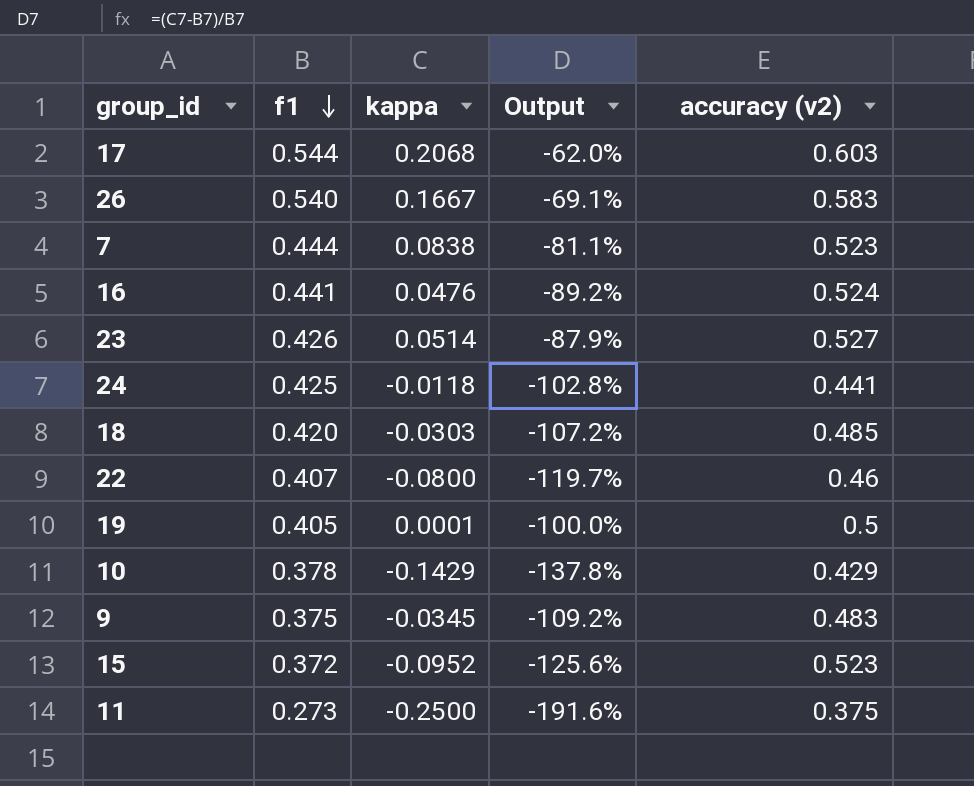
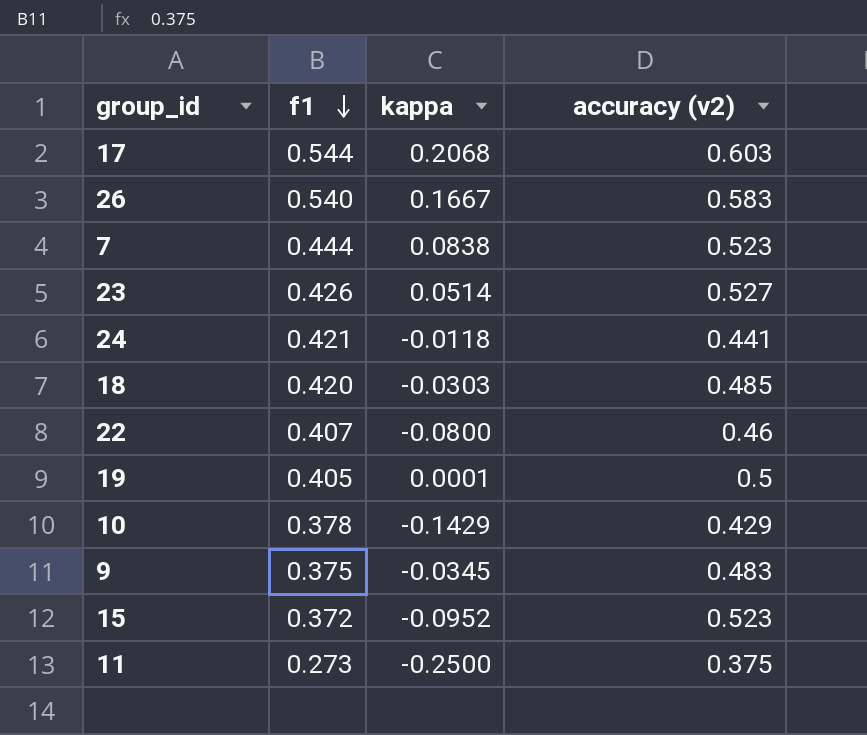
column Output | formula: ([kappa] - [f1]) / [f1] -> none
row 16: 0.441 | 0.0476 | -89.2% | 0.524 -> none
24 | f1: 0.425 -> 0.421

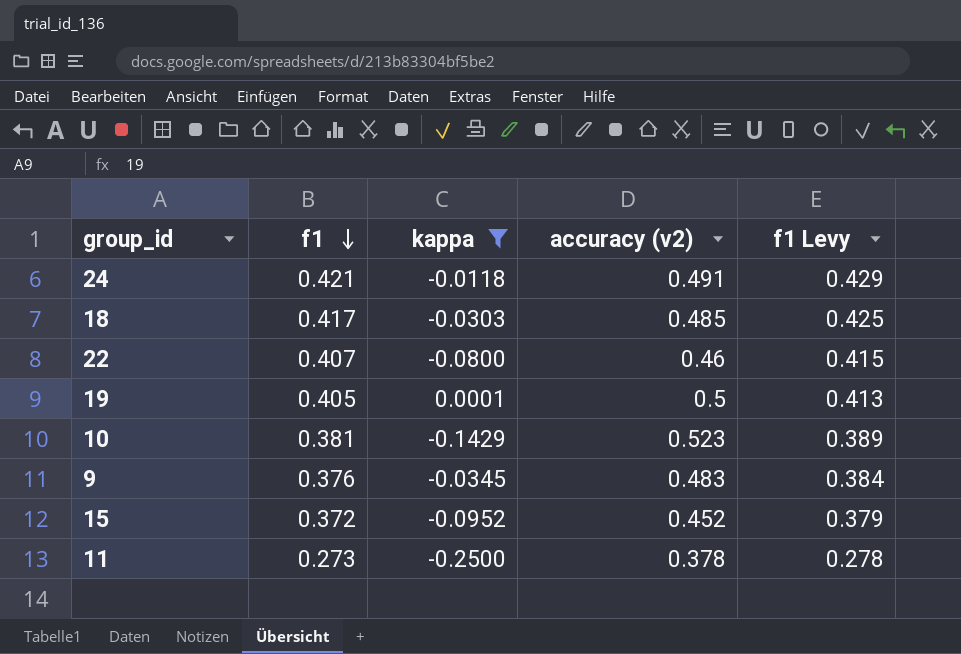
filter: none -> kappa <= 0.0001
column f1 Levy | formula: none -> [f1] * 1.02
24 | accuracy (v2): 0.441 -> 0.491
18 | f1: 0.420 -> 0.417
10 | f1: 0.378 -> 0.381
10 | accuracy (v2): 0.429 -> 0.523
9 | f1: 0.375 -> 0.376
15 | accuracy (v2): 0.523 -> 0.452
11 | accuracy (v2): 0.375 -> 0.378

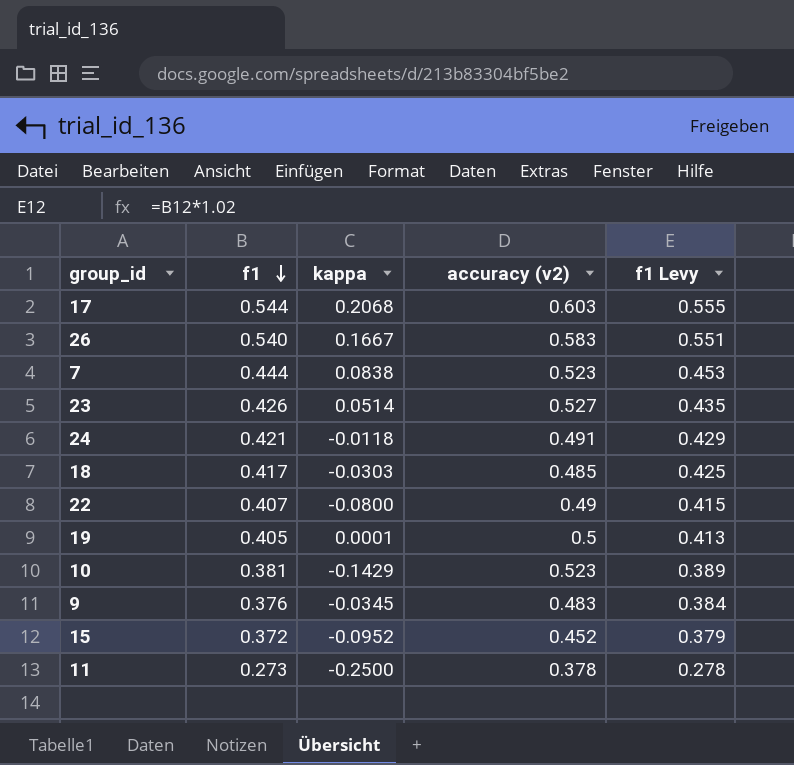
filter: kappa <= 0.0001 -> none
22 | accuracy (v2): 0.46 -> 0.49

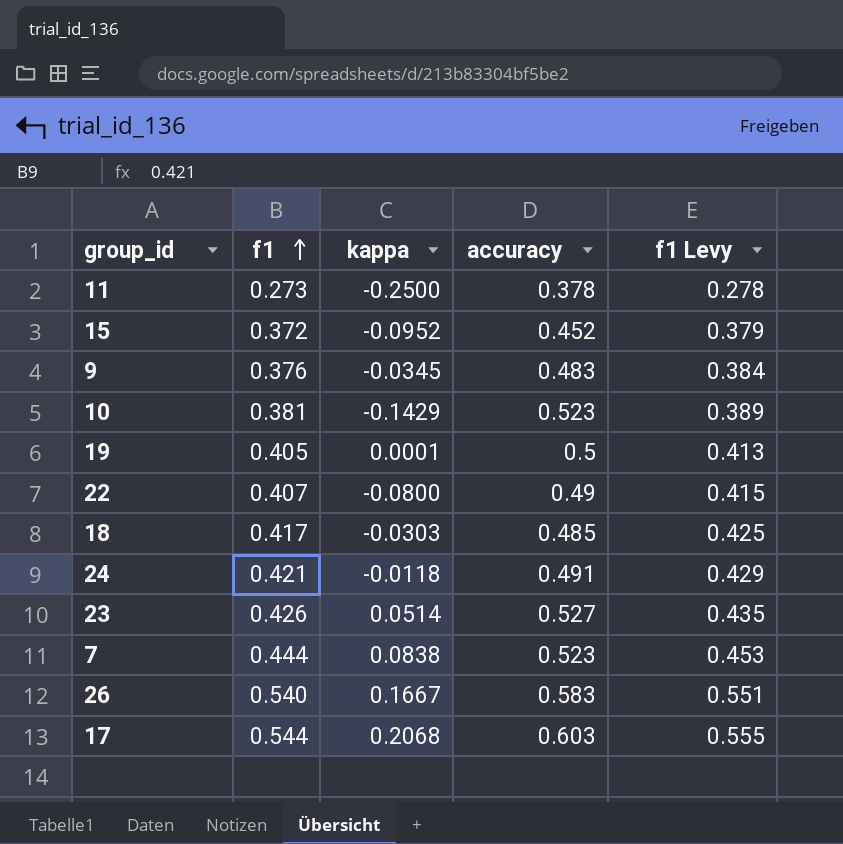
row order: f1 descending -> f1 ascending
column name: accuracy (v2) -> accuracy

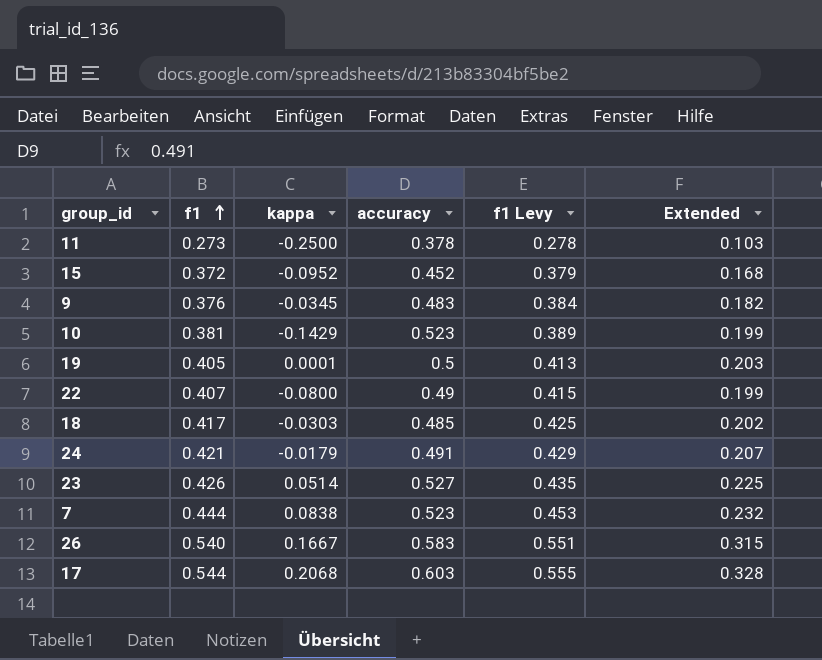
column Extended | formula: none -> [f1] * [accuracy]
24 | kappa: -0.0118 -> -0.0179

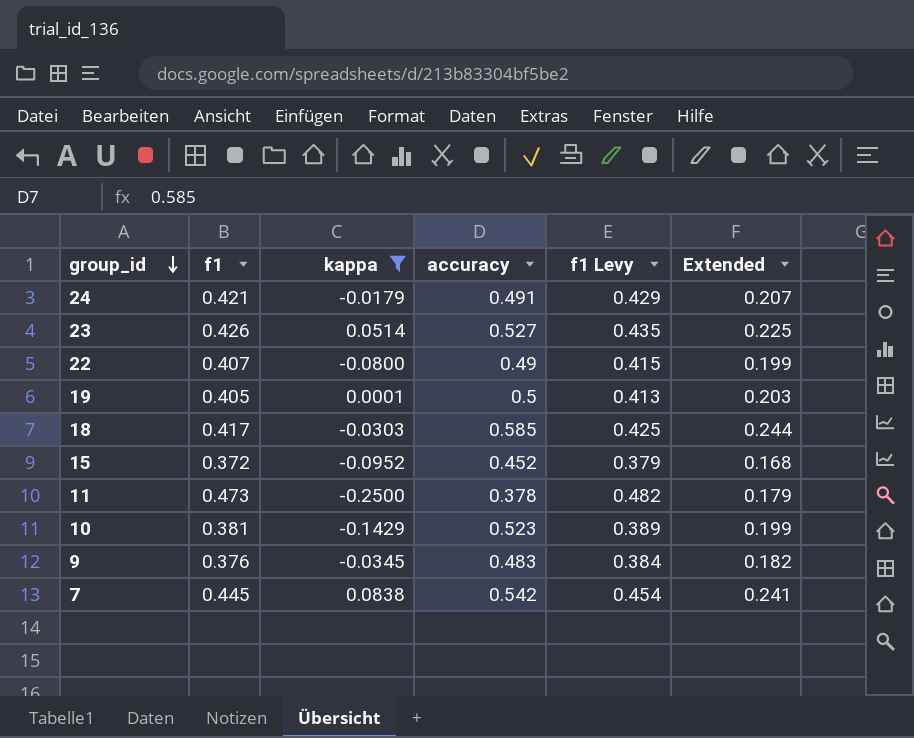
filter: none -> kappa <= 0.0838
row order: f1 ascending -> group_id descending
18 | accuracy: 0.485 -> 0.585
18 | Extended: 0.202 -> 0.244
11 | f1: 0.273 -> 0.473
11 | f1 Levy: 0.278 -> 0.482
11 | Extended: 0.103 -> 0.179
7 | f1: 0.444 -> 0.445
7 | accuracy: 0.523 -> 0.542
7 | f1 Levy: 0.453 -> 0.454
7 | Extended: 0.232 -> 0.241

